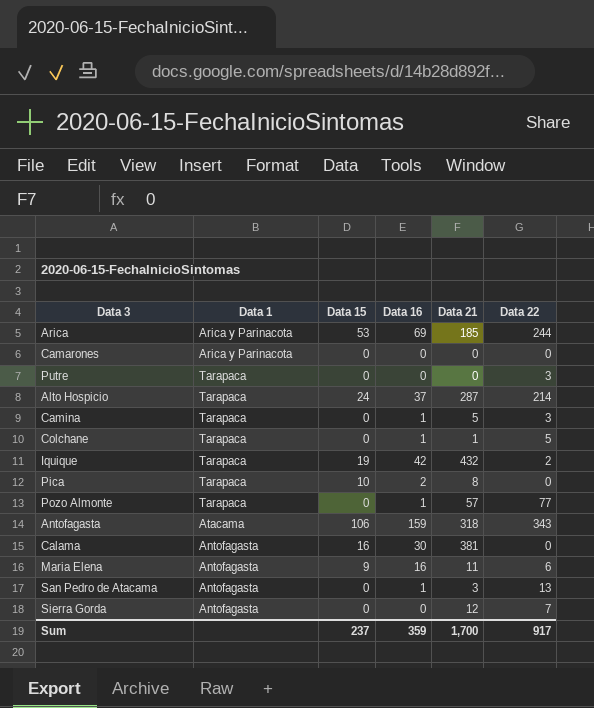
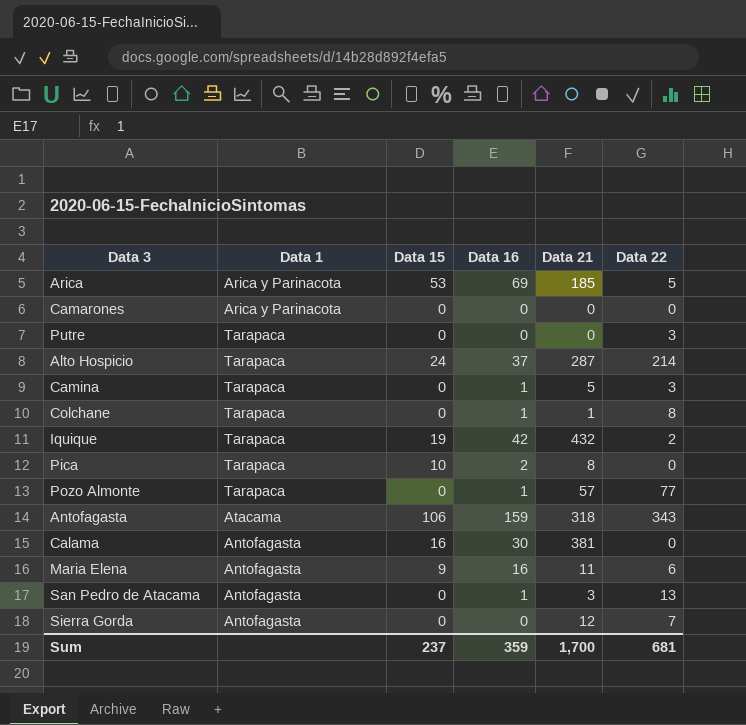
Arica | Data 22: 244 -> 5
Colchane | Data 22: 5 -> 8
Sum | Data 22: 917 -> 681

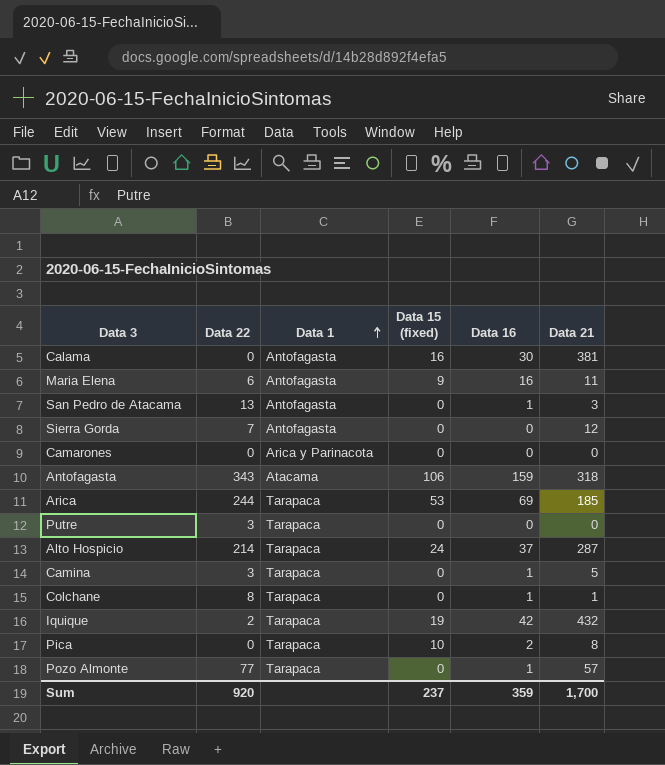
row order: none -> Data 1 ascending
column Data 22 | position: 6 -> 2
column name: Data 15 -> Data 15 (fixed)
Arica | Data 22: 5 -> 244
Arica | Data 1: Arica y Parinacota -> Tarapaca
Sum | Data 22: 681 -> 920

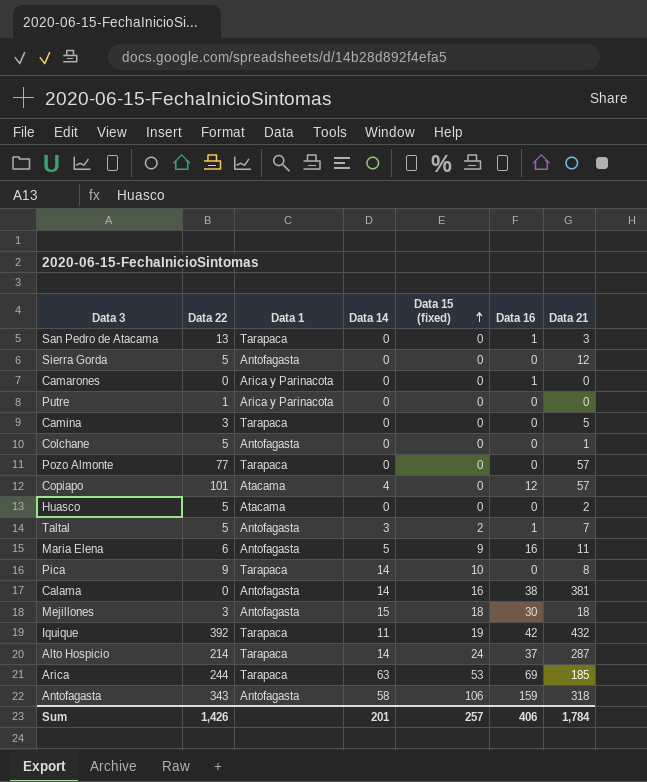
row order: Data 1 ascending -> Data 15 (fixed) ascending
column Data 14 | position: none -> 4
San Pedro de Atacama | Data 1: Antofagasta -> Tarapaca
Sierra Gorda | Data 22: 7 -> 5
Camarones | Data 16: 0 -> 1
Putre | Data 22: 3 -> 1
Putre | Data 1: Tarapaca -> Arica y Parinacota
Camina | Data 16: 1 -> 0
Colchane | Data 22: 8 -> 5
Colchane | Data 1: Tarapaca -> Antofagasta
Colchane | Data 16: 1 -> 0
Pozo Almonte | Data 16: 1 -> 0
row Copiapo: none -> 101 | Atacama | 4 | 0 | 12 | 57
row Huasco: none -> 5 | Atacama | 0 | 0 | 0 | 2
row Taltal: none -> 5 | Antofagasta | 3 | 2 | 1 | 7
Pica | Data 22: 0 -> 9
Pica | Data 16: 2 -> 0
Calama | Data 16: 30 -> 38
row Mejillones: none -> 3 | Antofagasta | 15 | 18 | 30 | 18
Iquique | Data 22: 2 -> 392
Antofagasta | Data 1: Atacama -> Antofagasta
Sum | Data 22: 920 -> 1,426
Sum | Data 15 (fixed): 237 -> 257
Sum | Data 16: 359 -> 406
Sum | Data 21: 1,700 -> 1,784

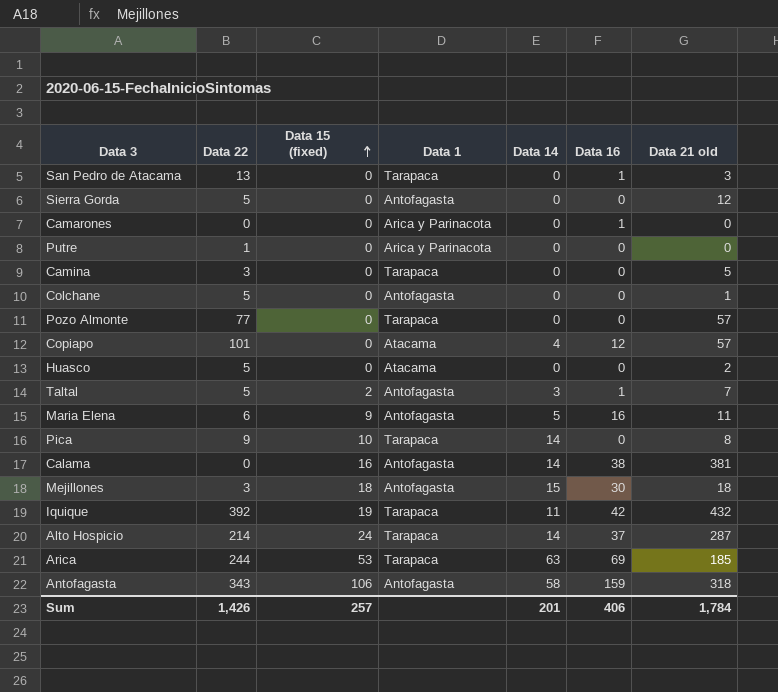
column Data 15 (fixed) | position: 5 -> 3
column name: Data 21 -> Data 21 old

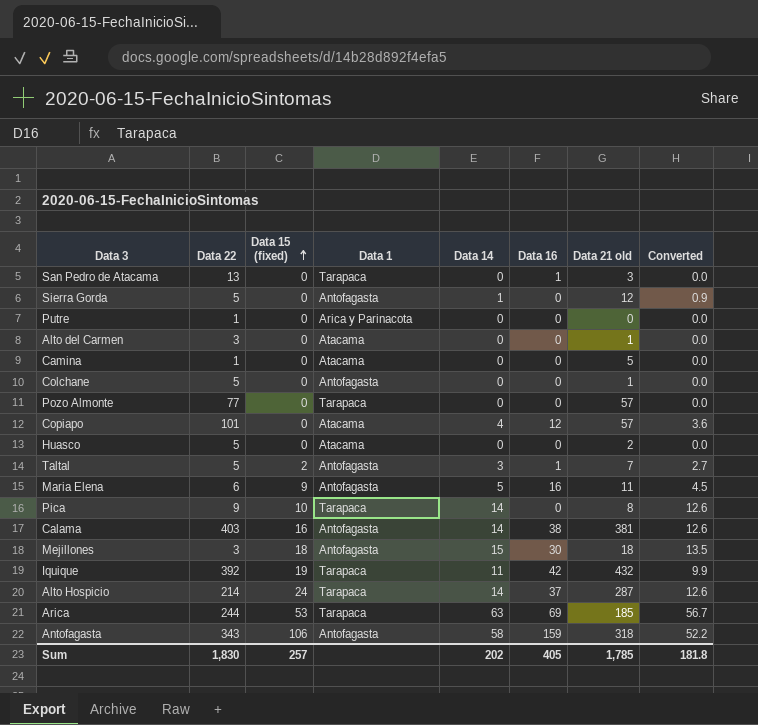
column Converted | formula: none -> [Data 14] * 0.9
row Camarones: 0 | 0 | Arica y Parinacota | 0 | 1 | 0 -> none
Sierra Gorda | Data 14: 0 -> 1
row Alto del Carmen: none -> 3 | 0 | Atacama | 0 | 0 | 1 | 0.0
Camina | Data 22: 3 -> 1
Camina | Data 1: Tarapaca -> Atacama
Calama | Data 22: 0 -> 403
Sum | Data 22: 1,426 -> 1,830
Sum | Data 14: 201 -> 202
Sum | Data 16: 406 -> 405
Sum | Data 21 old: 1,784 -> 1,785

